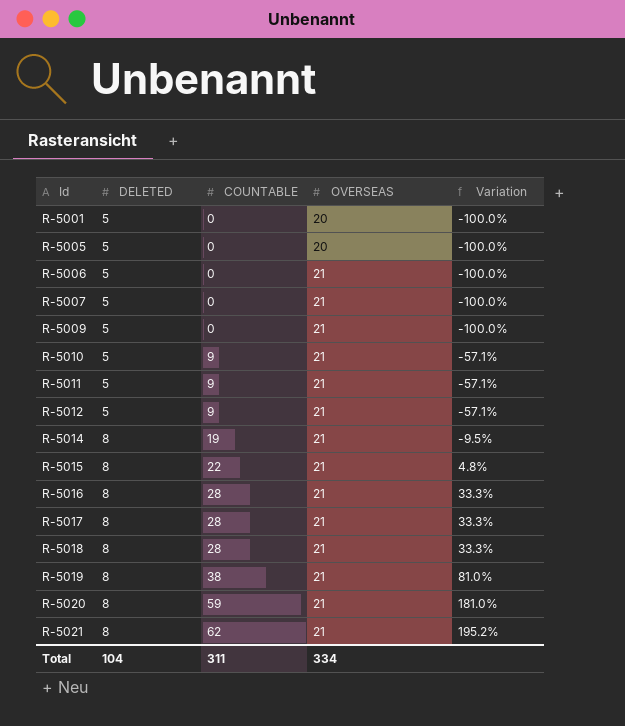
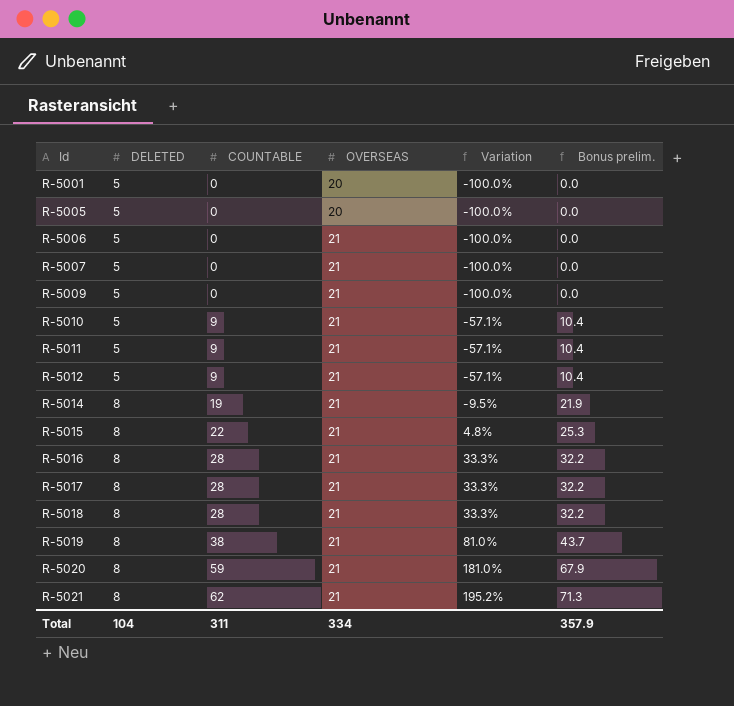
column Bonus prelim. | formula: none -> [COUNTABLE] * 1.15

